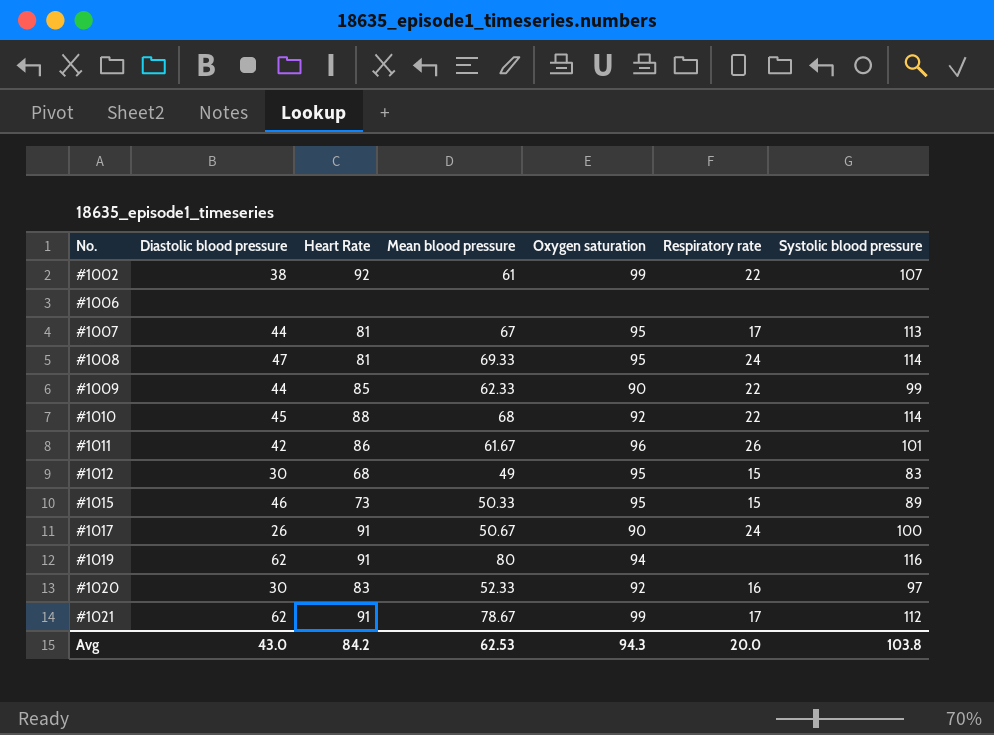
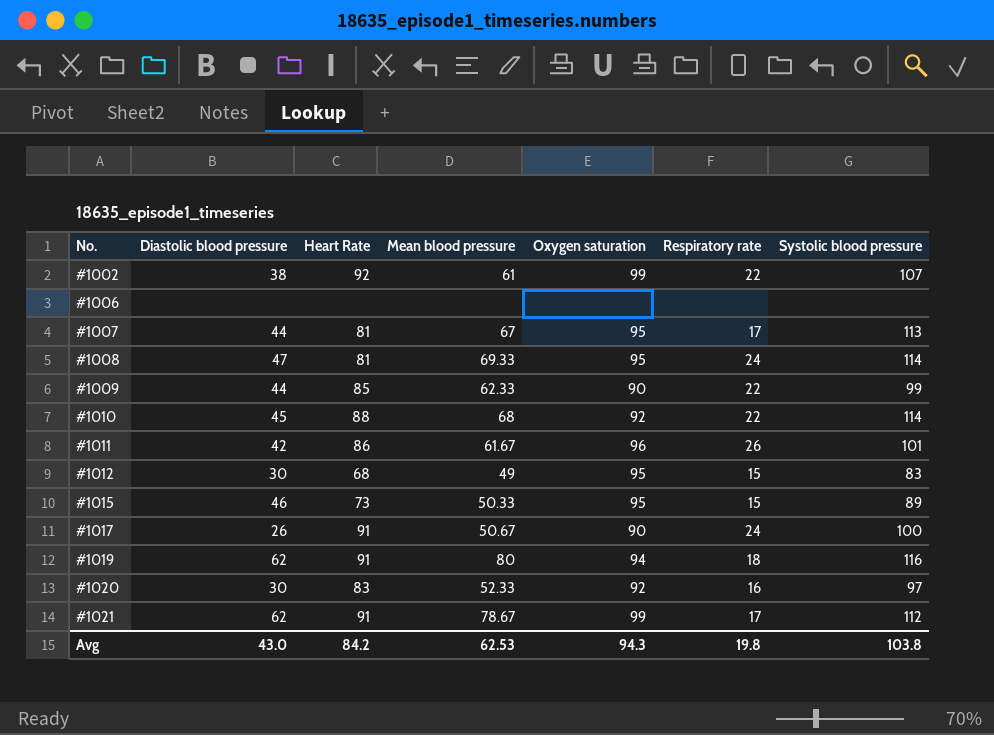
#1019 | Respiratory rate: none -> 18
Avg | Respiratory rate: 20.0 -> 19.8

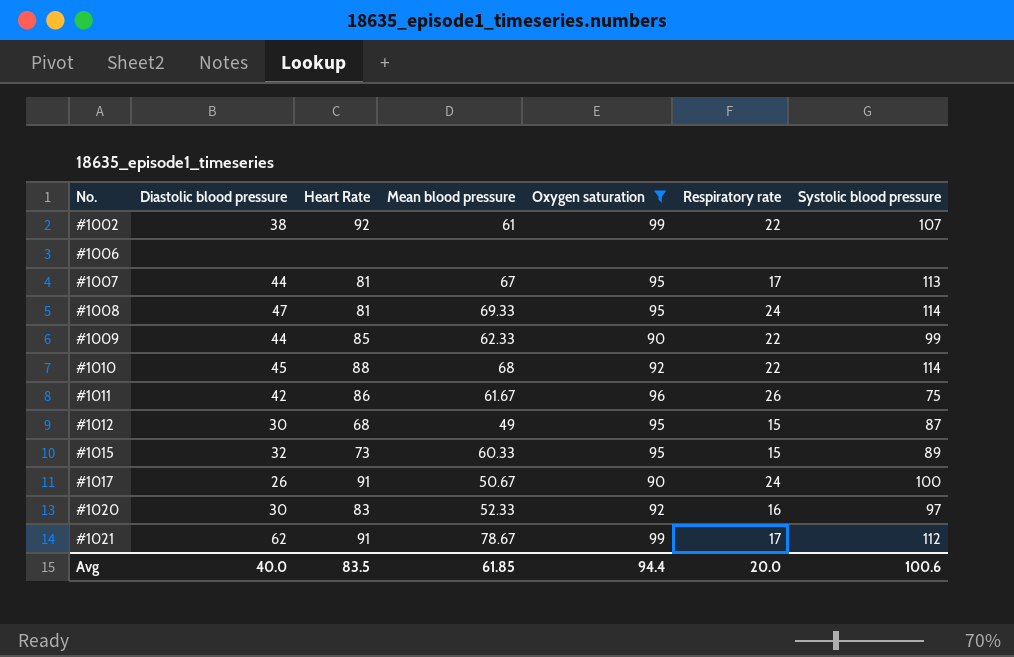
filter: none -> Oxygen saturation != 94
#1011 | Systolic blood pressure: 101 -> 75
#1012 | Systolic blood pressure: 83 -> 87
#1015 | Diastolic blood pressure: 46 -> 32
#1015 | Mean blood pressure: 50.33 -> 60.33
Avg | Diastolic blood pressure: 43.0 -> 40.0
Avg | Heart Rate: 84.2 -> 83.5
Avg | Mean blood pressure: 62.53 -> 61.85
Avg | Oxygen saturation: 94.3 -> 94.4
Avg | Respiratory rate: 19.8 -> 20.0
Avg | Systolic blood pressure: 103.8 -> 100.6

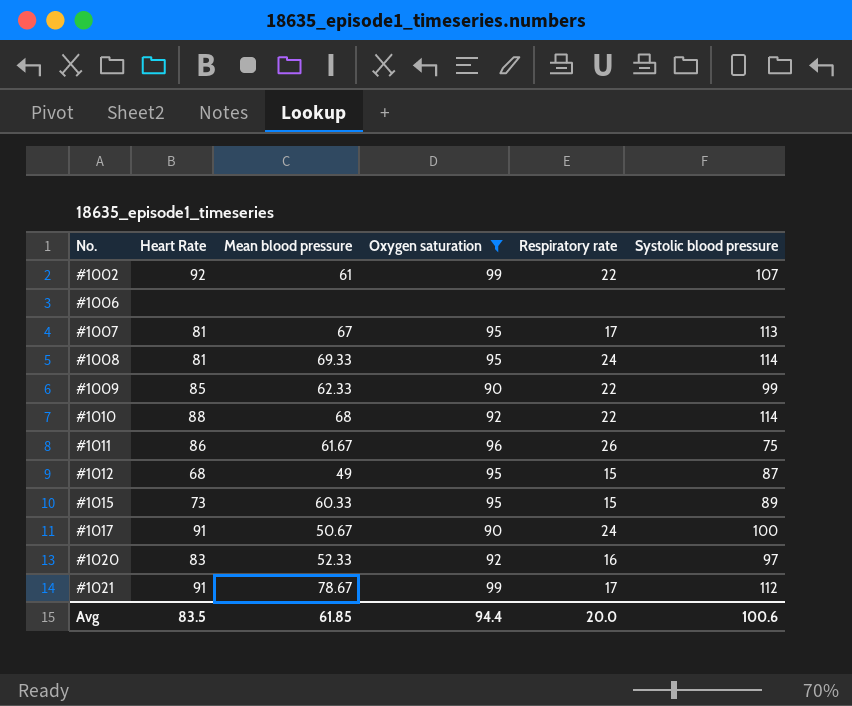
column Diastolic blood pressure | position: 2 -> none

